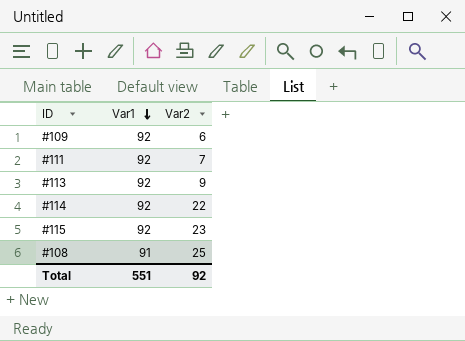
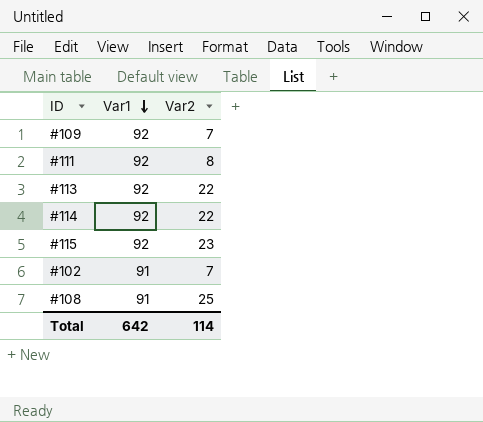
#109 | Var2: 6 -> 7
#111 | Var2: 7 -> 8
#113 | Var2: 9 -> 22
row #102: none -> 91 | 7
Total | Var1: 551 -> 642
Total | Var2: 92 -> 114

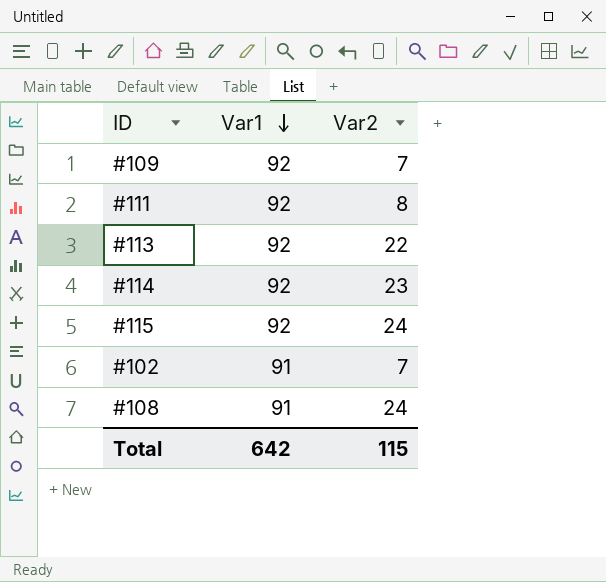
#114 | Var2: 22 -> 23
#115 | Var2: 23 -> 24
#108 | Var2: 25 -> 24
Total | Var2: 114 -> 115

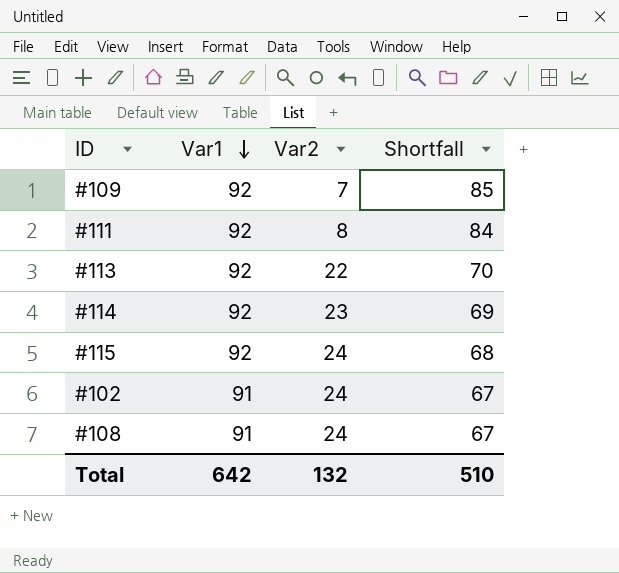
column Shortfall | formula: none -> [Var1] - [Var2]
#102 | Var2: 7 -> 24
Total | Var2: 115 -> 132

